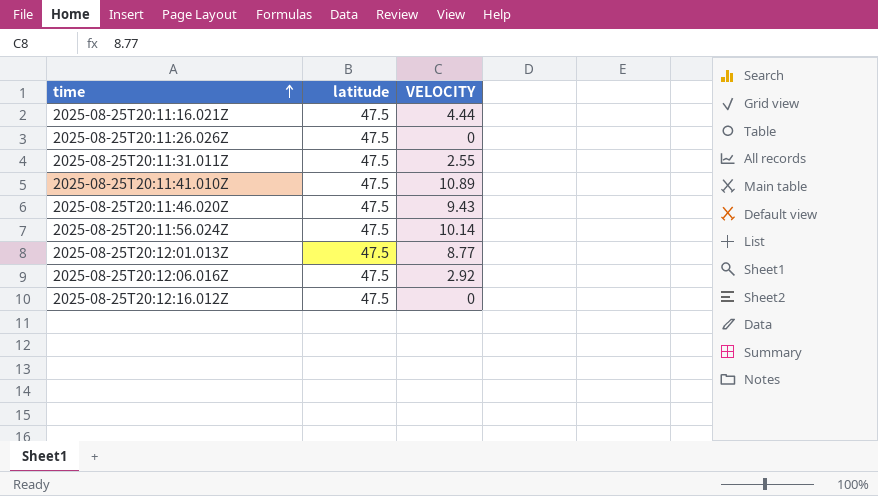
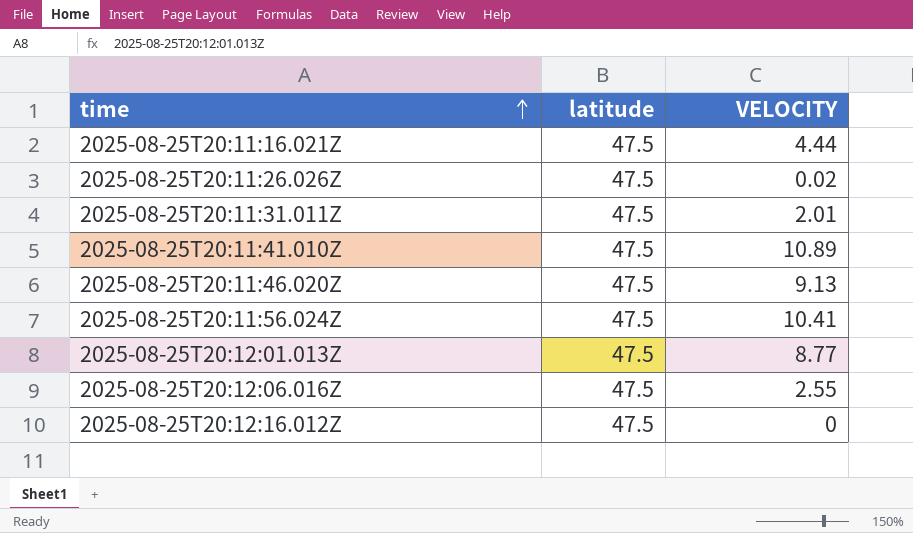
2025-08-25T20:11:26.026Z | VELOCITY: 0 -> 0.02
2025-08-25T20:11:31.011Z | VELOCITY: 2.55 -> 2.01
2025-08-25T20:11:46.020Z | VELOCITY: 9.43 -> 9.13
2025-08-25T20:11:56.024Z | VELOCITY: 10.14 -> 10.41
2025-08-25T20:12:06.016Z | VELOCITY: 2.92 -> 2.55

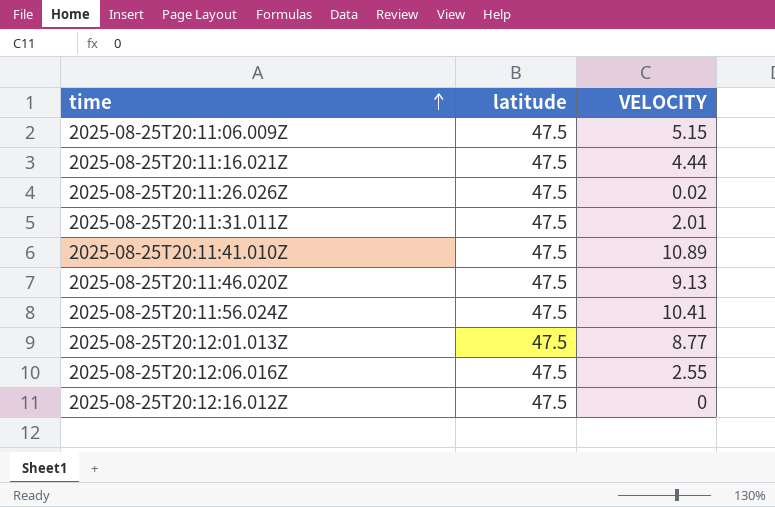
row 2025-08-25T20:11:06.009Z: none -> 47.5 | 5.15

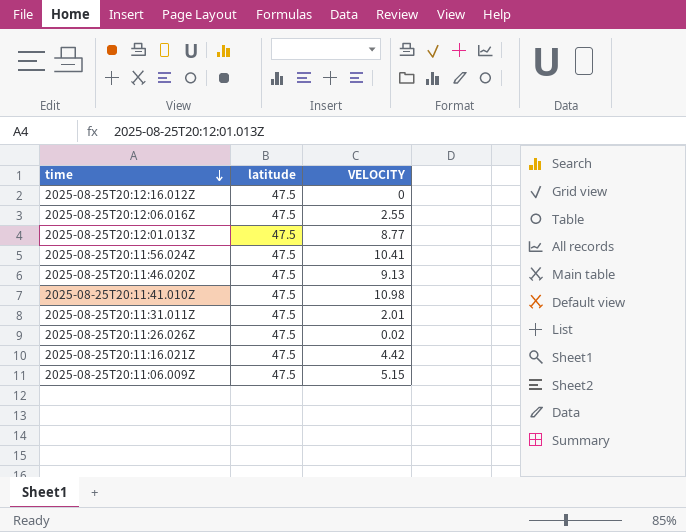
row order: time ascending -> time descending
2025-08-25T20:11:41.010Z | VELOCITY: 10.89 -> 10.98
2025-08-25T20:11:16.021Z | VELOCITY: 4.44 -> 4.42

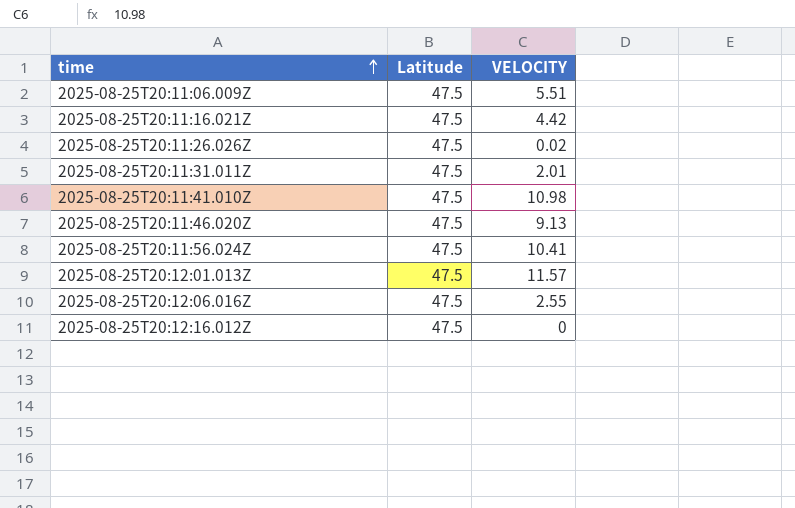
row order: time descending -> time ascending
column name: latitude -> Latitude
2025-08-25T20:11:06.009Z | VELOCITY: 5.15 -> 5.51
2025-08-25T20:12:01.013Z | VELOCITY: 8.77 -> 11.57

